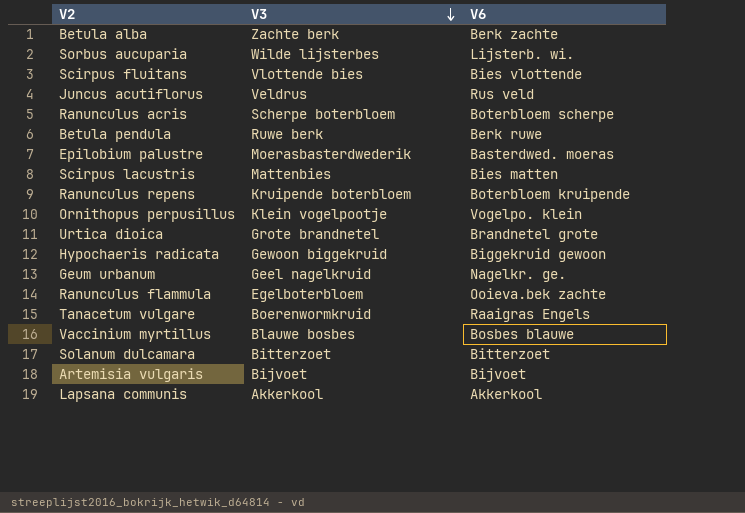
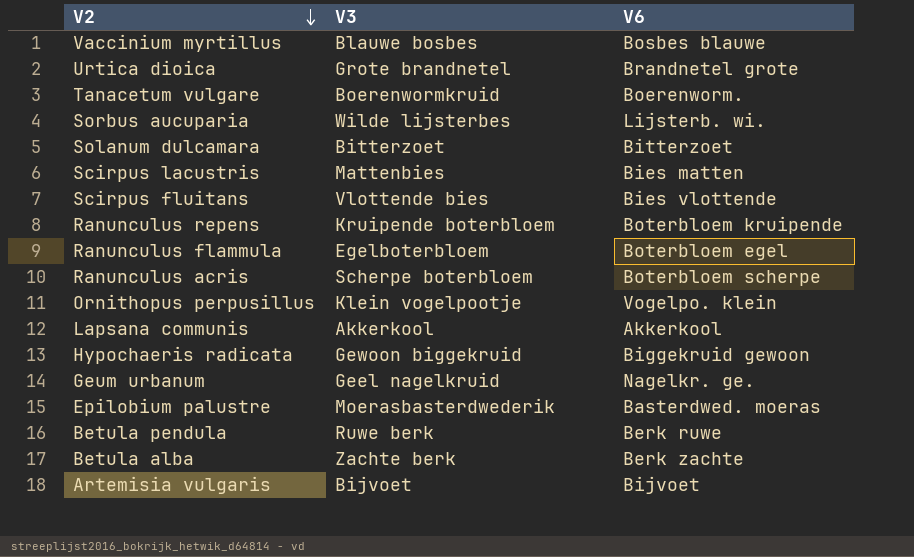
row order: V3 descending -> V2 descending
row Juncus acutiflorus: Veldrus | Rus veld -> none
Tanacetum vulgare | V6: Raaigras Engels -> Boerenworm.
Ranunculus flammula | V6: Ooieva.bek zachte -> Boterbloem egel

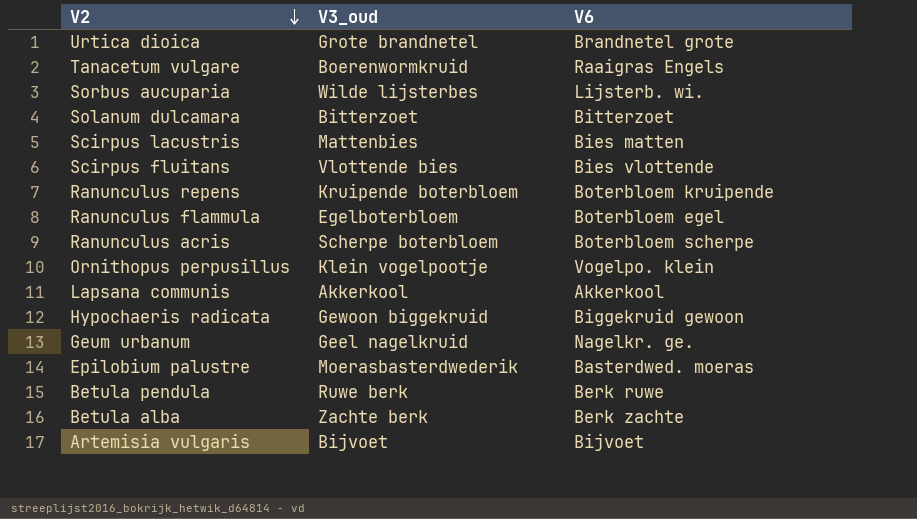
column name: V3 -> V3_oud
row Vaccinium myrtillus: Blauwe bosbes | Bosbes blauwe -> none
Tanacetum vulgare | V6: Boerenworm. -> Raaigras Engels

